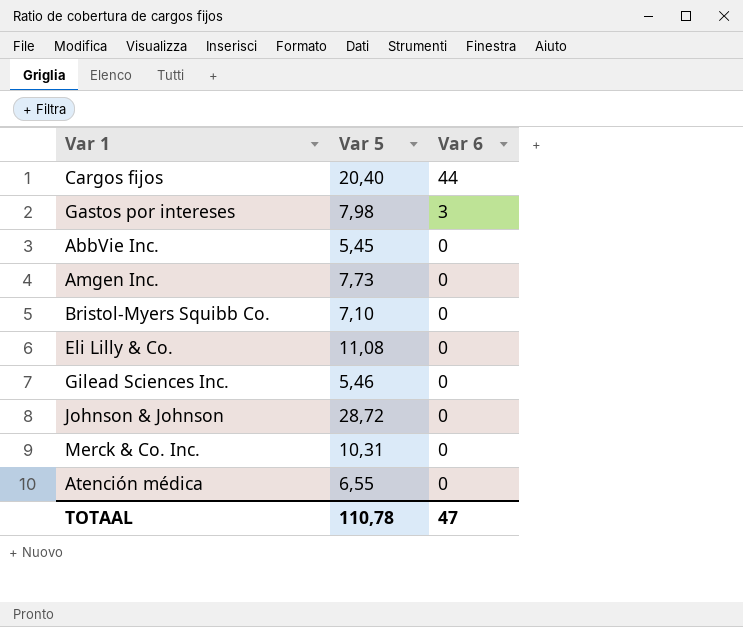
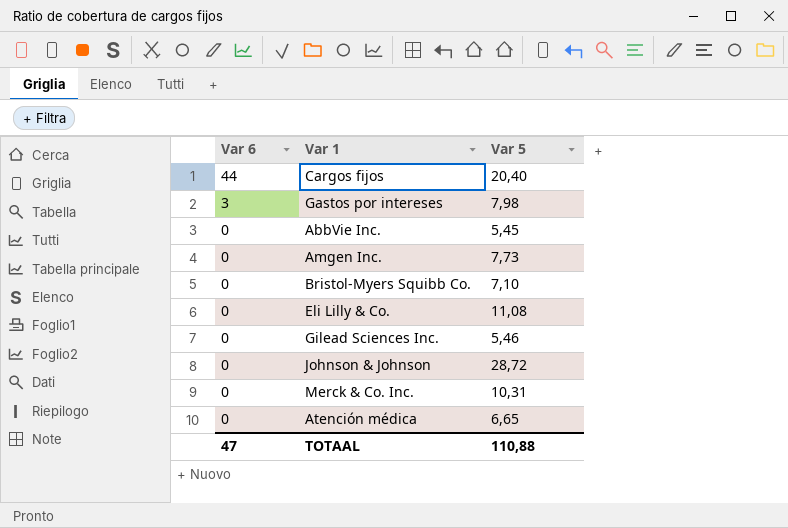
column Var 6 | position: 3 -> 1
Atención médica | Var 5: 6,55 -> 6,65
TOTAAL | Var 5: 110,78 -> 110,88

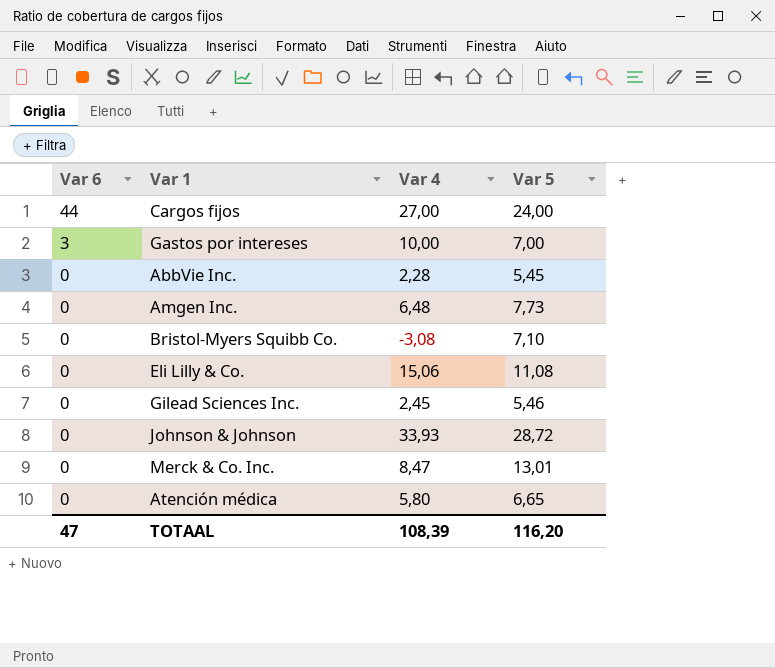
column Var 4 | position: none -> 3
Cargos fijos | Var 5: 20,40 -> 24,00
Gastos por intereses | Var 5: 7,98 -> 7,00
Merck & Co. Inc. | Var 5: 10,31 -> 13,01
TOTAAL | Var 5: 110,88 -> 116,20

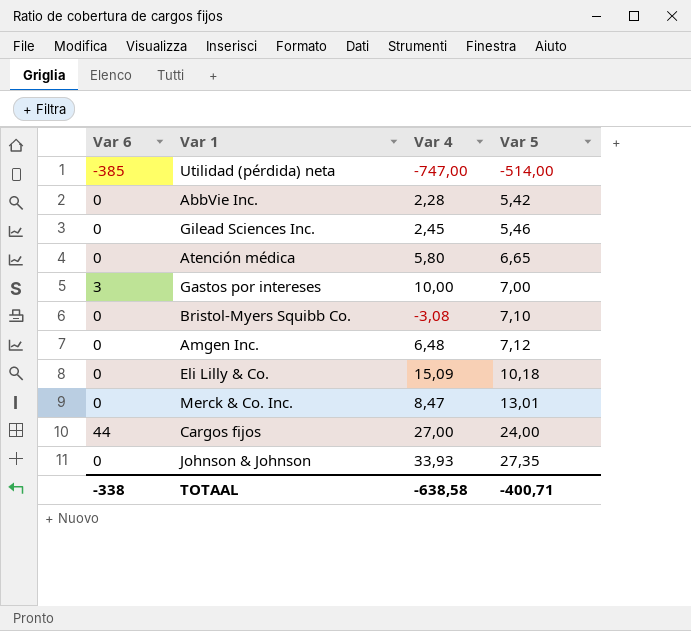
row order: Var 6 descending -> Var 5 ascending
row Utilidad (pérdida) neta: none -> -385 | -747,00 | -514,00
AbbVie Inc. | Var 5: 5,45 -> 5,42
Amgen Inc. | Var 5: 7,73 -> 7,12
Eli Lilly & Co. | Var 4: 15,06 -> 15,09
Eli Lilly & Co. | Var 5: 11,08 -> 10,18
Johnson & Johnson | Var 5: 28,72 -> 27,35
TOTAAL | Var 6: 47 -> -338
TOTAAL | Var 4: 108,39 -> -638,58
TOTAAL | Var 5: 116,20 -> -400,71

